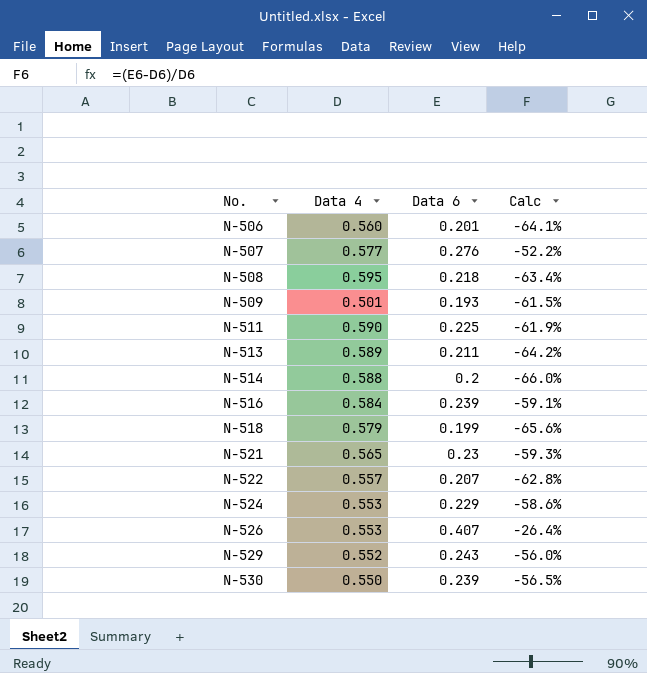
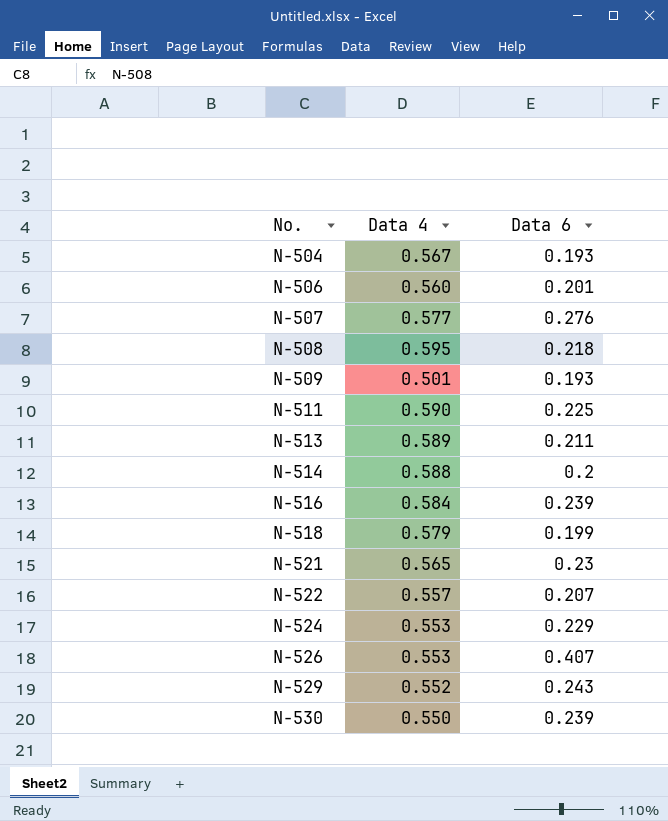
column Calc | formula: ([Data 6] - [Data 4]) / [Data 4] -> none
row N-504: none -> 0.567 | 0.193

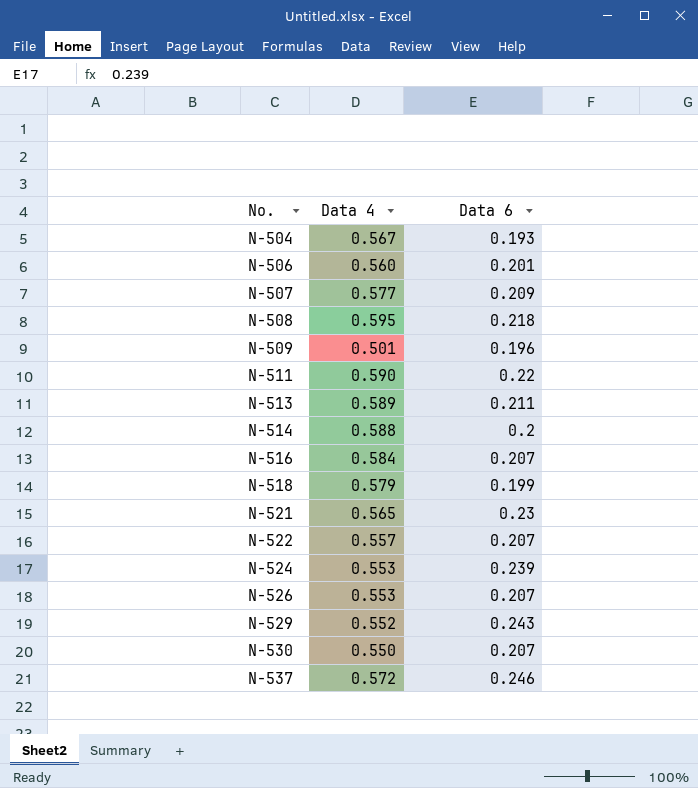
N-507 | Data 6: 0.276 -> 0.209
N-509 | Data 6: 0.193 -> 0.196
N-511 | Data 6: 0.225 -> 0.22
N-516 | Data 6: 0.239 -> 0.207
N-524 | Data 6: 0.229 -> 0.239
N-526 | Data 6: 0.407 -> 0.207
N-530 | Data 6: 0.239 -> 0.207
row N-537: none -> 0.572 | 0.246

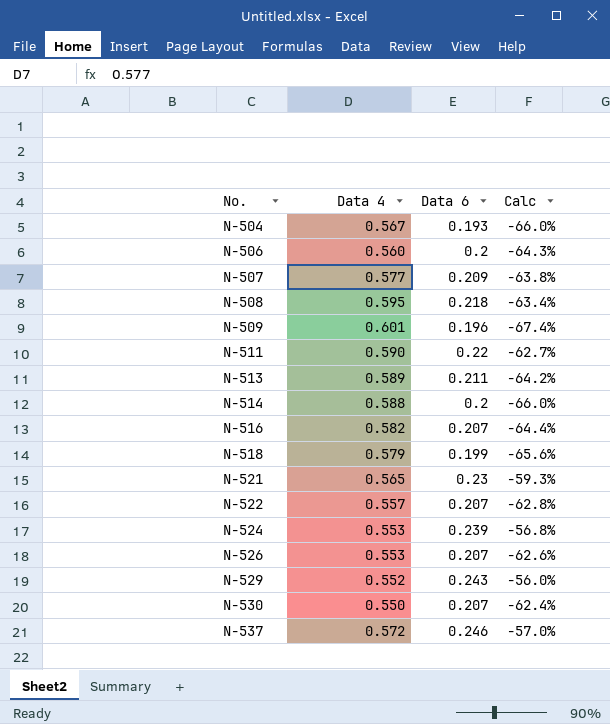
column Calc | formula: none -> ([Data 6] - [Data 4]) / [Data 4]
N-506 | Data 6: 0.201 -> 0.2
N-509 | Data 4: 0.501 -> 0.601
N-516 | Data 4: 0.584 -> 0.582

